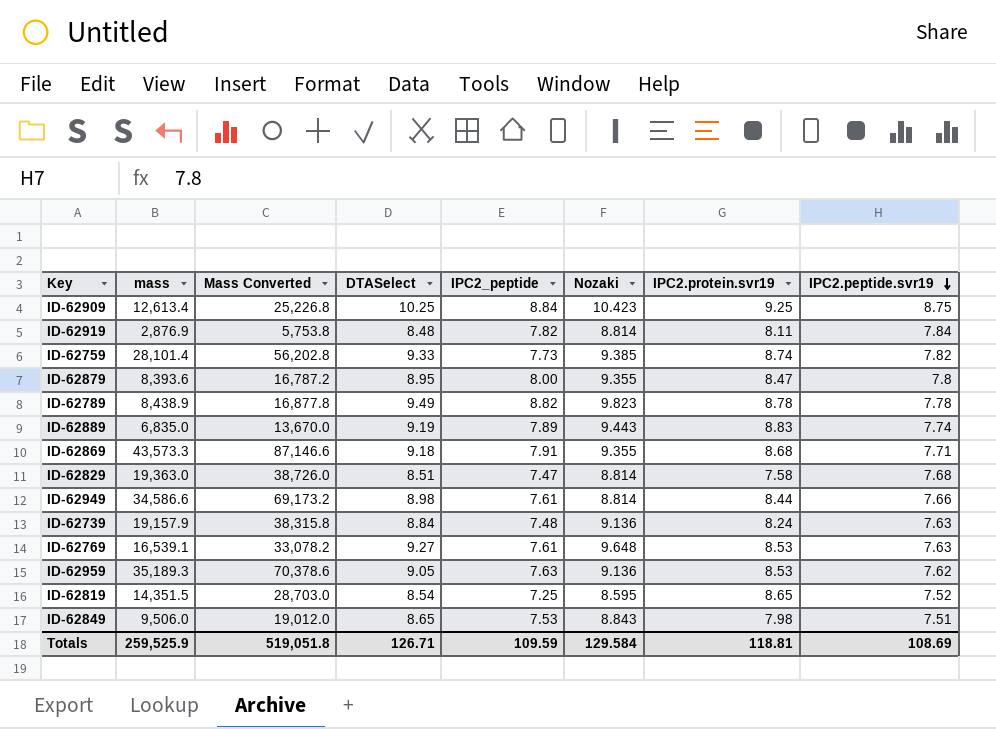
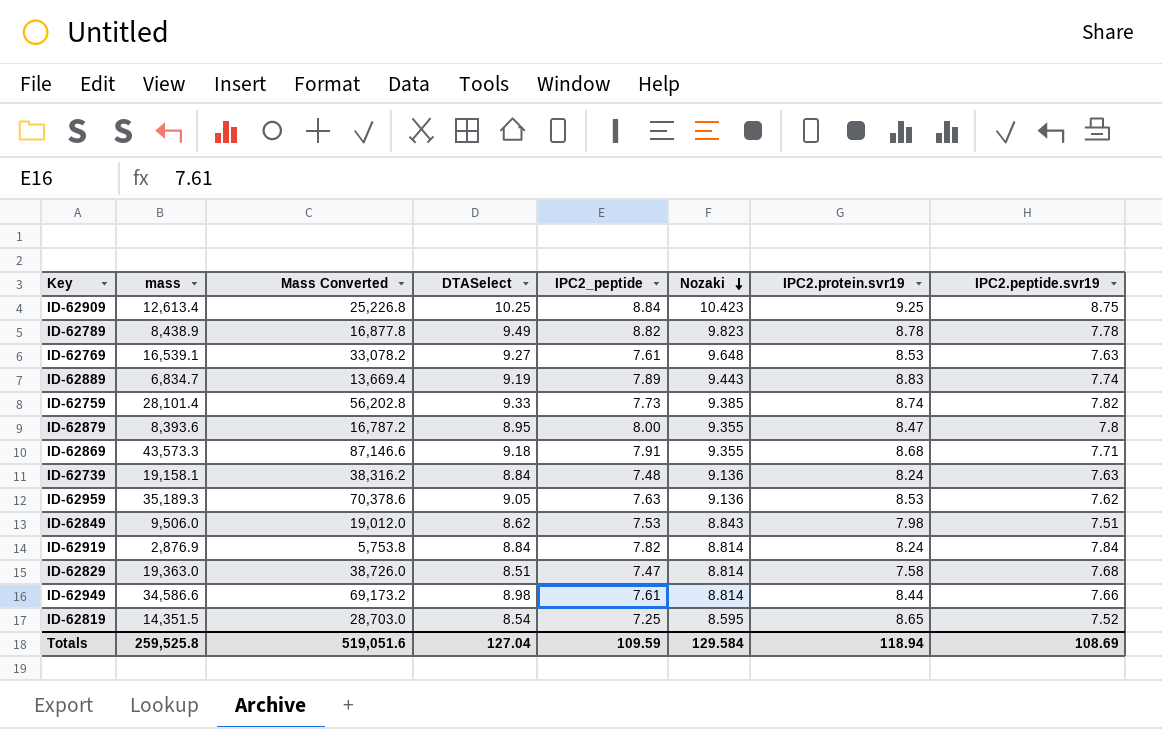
row order: IPC2.peptide.svr19 descending -> Nozaki descending
ID-62889 | mass: 6,835.0 -> 6,834.7
ID-62889 | Mass Converted: 13,670.0 -> 13,669.4
ID-62739 | mass: 19,157.9 -> 19,158.1
ID-62739 | Mass Converted: 38,315.8 -> 38,316.2
ID-62849 | DTASelect: 8.65 -> 8.62
ID-62919 | DTASelect: 8.48 -> 8.84
ID-62919 | IPC2.protein.svr19: 8.11 -> 8.24
Totals | mass: 259,525.9 -> 259,525.8
Totals | Mass Converted: 519,051.8 -> 519,051.6
Totals | DTASelect: 126.71 -> 127.04
Totals | IPC2.protein.svr19: 118.81 -> 118.94

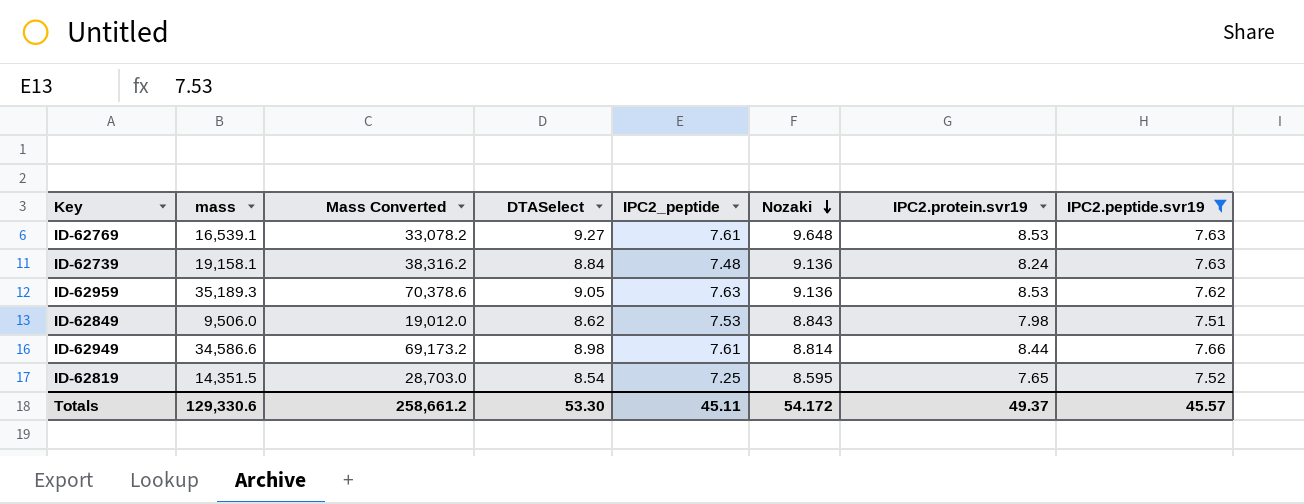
filter: none -> IPC2.peptide.svr19 <= 7.66
ID-62819 | IPC2.protein.svr19: 8.65 -> 7.65
Totals | mass: 259,525.8 -> 129,330.6
Totals | Mass Converted: 519,051.6 -> 258,661.2
Totals | DTASelect: 127.04 -> 53.30
Totals | IPC2_peptide: 109.59 -> 45.11
Totals | Nozaki: 129.584 -> 54.172
Totals | IPC2.protein.svr19: 118.94 -> 49.37
Totals | IPC2.peptide.svr19: 108.69 -> 45.57

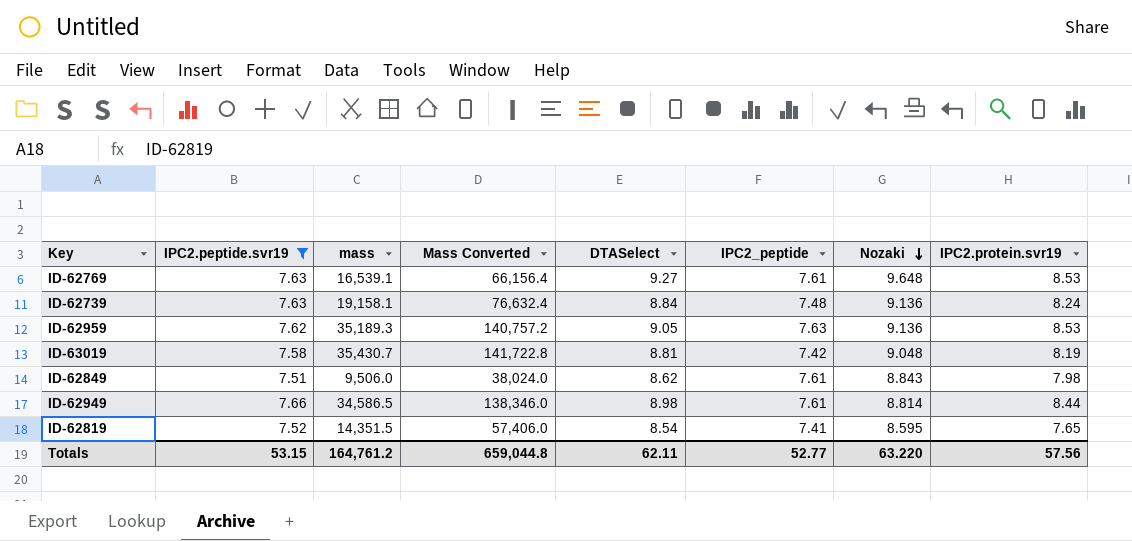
column IPC2.peptide.svr19 | position: 8 -> 2
column Mass Converted | formula: [mass] * 2 -> [mass] * 4
row ID-63019: none -> 7.58 | 35,430.7 | 141,722.8 | 8.81 | 7.42 | 9.048 | 8.19
ID-62849 | IPC2_peptide: 7.53 -> 7.61
ID-62949 | mass: 34,586.6 -> 34,586.5
ID-62819 | IPC2_peptide: 7.25 -> 7.41
Totals | IPC2.peptide.svr19: 45.57 -> 53.15
Totals | mass: 129,330.6 -> 164,761.2
Totals | Mass Converted: 258,661.2 -> 659,044.8
Totals | DTASelect: 53.30 -> 62.11
Totals | IPC2_peptide: 45.11 -> 52.77
Totals | Nozaki: 54.172 -> 63.220
Totals | IPC2.protein.svr19: 49.37 -> 57.56

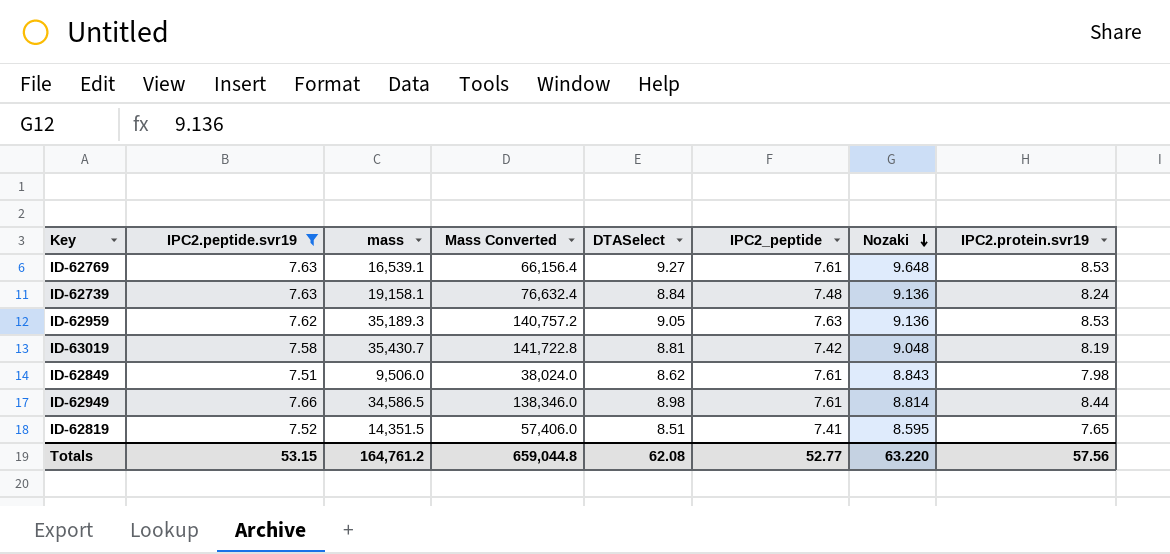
ID-62819 | DTASelect: 8.54 -> 8.51
Totals | DTASelect: 62.11 -> 62.08

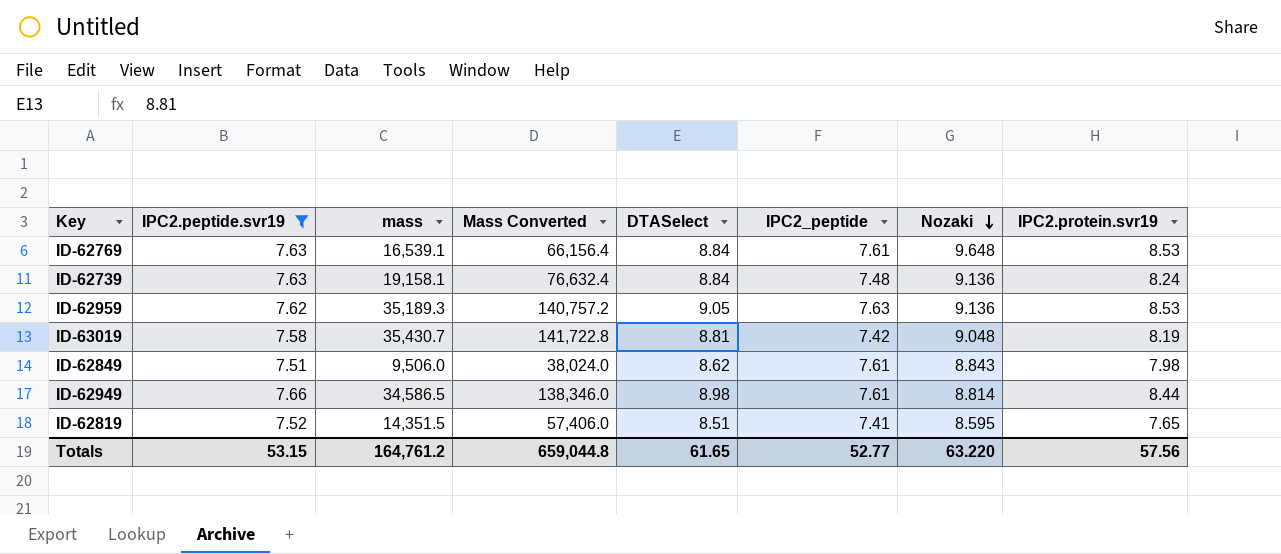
ID-62769 | DTASelect: 9.27 -> 8.84
Totals | DTASelect: 62.08 -> 61.65

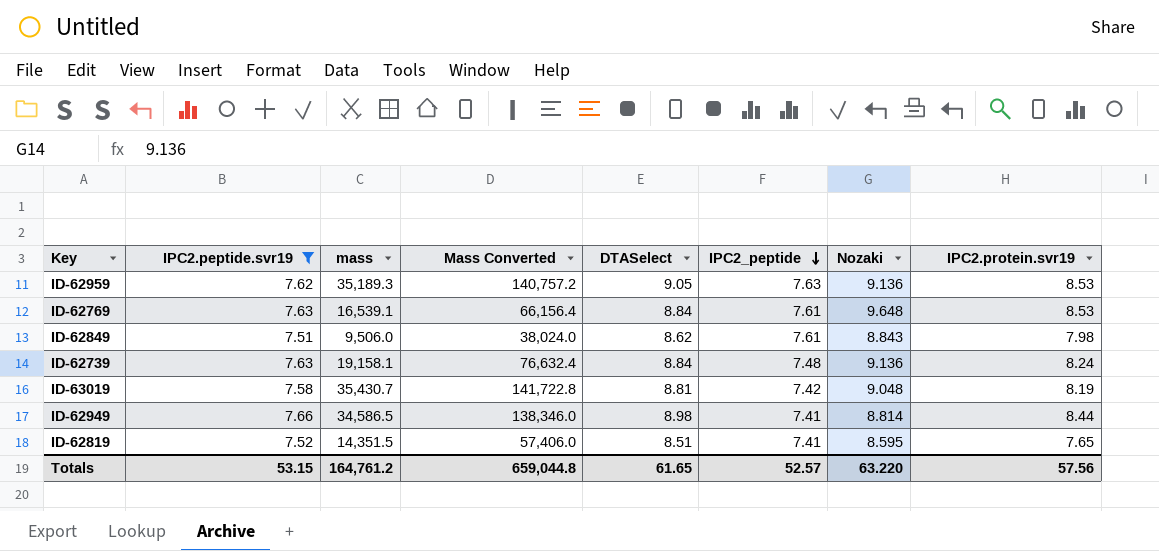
row order: Nozaki descending -> IPC2_peptide descending
ID-62949 | IPC2_peptide: 7.61 -> 7.41
Totals | IPC2_peptide: 52.77 -> 52.57

